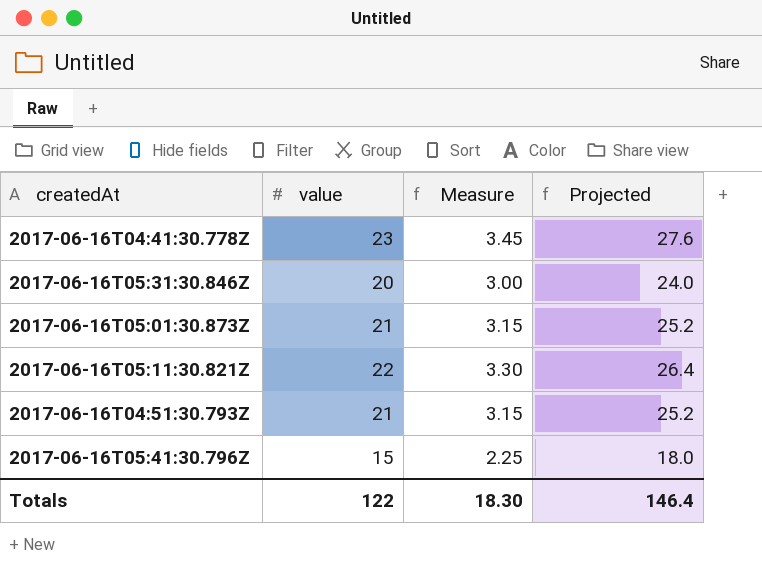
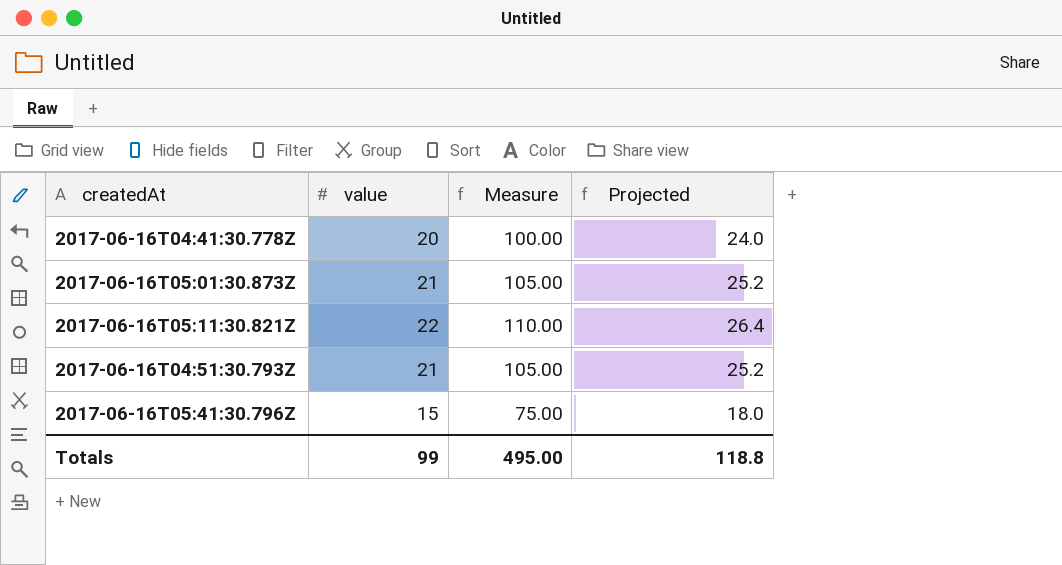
column Measure | formula: [value] * 0.15 -> [value] * 5
row 2017-06-16T05:31:30.846Z: 20 | 3.00 | 24.0 -> none
2017-06-16T04:41:30.778Z | value: 23 -> 20
2017-06-16T04:41:30.778Z | Projected: 27.6 -> 24.0
Totals | value: 122 -> 99
Totals | Measure: 18.30 -> 495.00
Totals | Projected: 146.4 -> 118.8

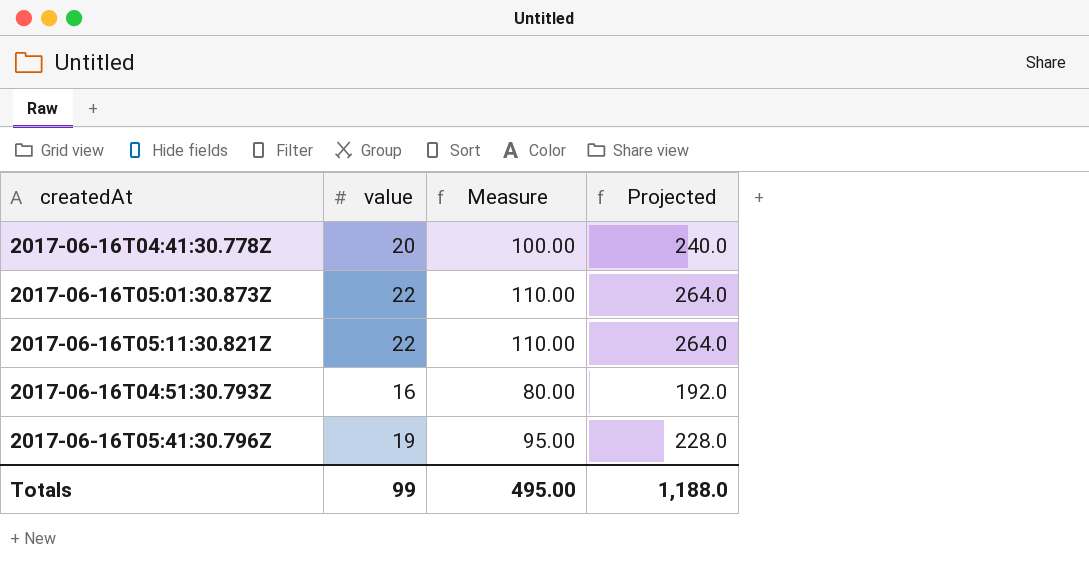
column Projected | formula: [value] * 1.2 -> [value] * 12
2017-06-16T05:01:30.873Z | value: 21 -> 22
2017-06-16T05:01:30.873Z | Measure: 105.00 -> 110.00
2017-06-16T04:51:30.793Z | value: 21 -> 16
2017-06-16T04:51:30.793Z | Measure: 105.00 -> 80.00
2017-06-16T05:41:30.796Z | value: 15 -> 19
2017-06-16T05:41:30.796Z | Measure: 75.00 -> 95.00
Totals | Projected: 118.8 -> 1,188.0

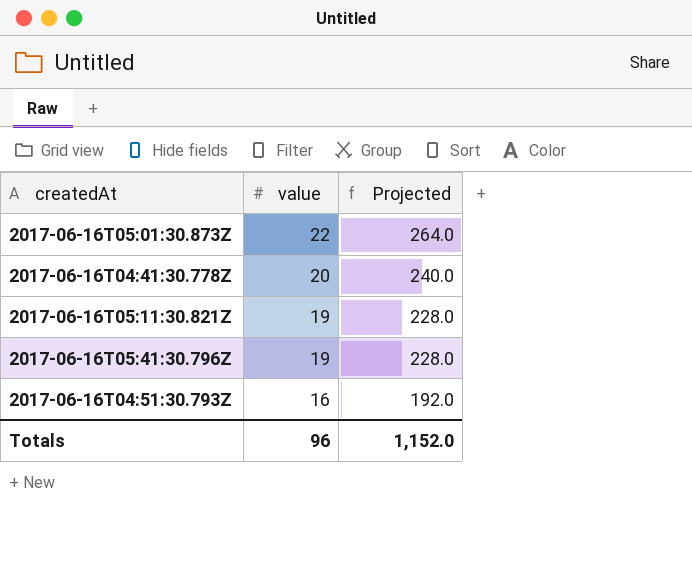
row order: none -> value descending
column Measure | formula: [value] * 5 -> none
2017-06-16T05:11:30.821Z | value: 22 -> 19
2017-06-16T05:11:30.821Z | Projected: 264.0 -> 228.0
Totals | value: 99 -> 96
Totals | Projected: 1,188.0 -> 1,152.0

